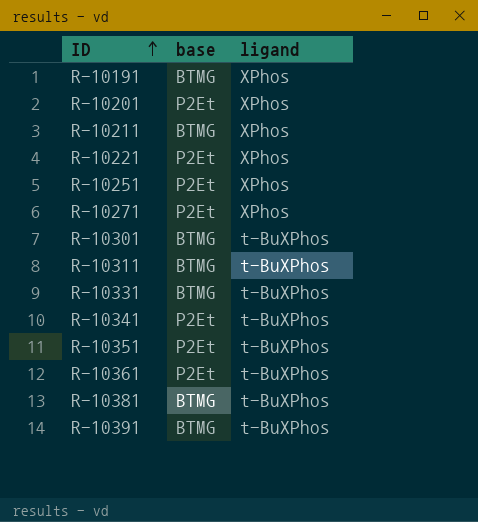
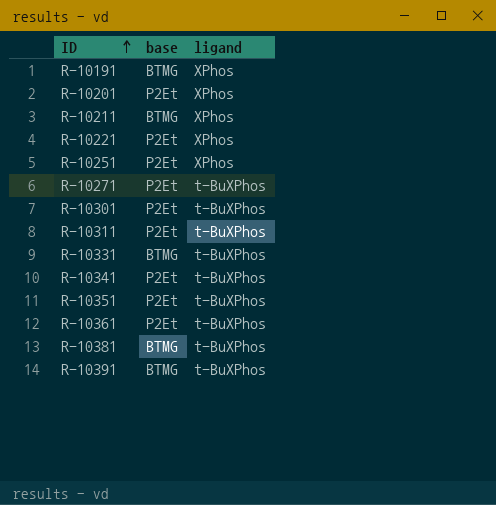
R-10271 | ligand: XPhos -> t-BuXPhos
R-10301 | base: BTMG -> P2Et
R-10311 | base: BTMG -> P2Et

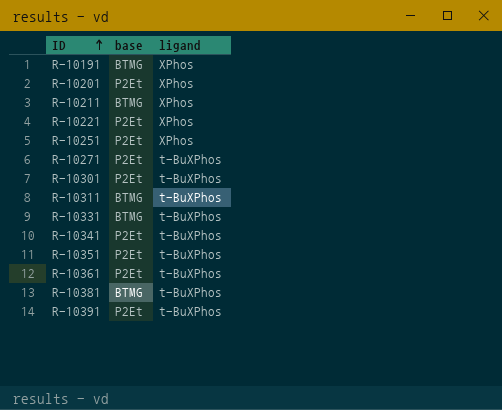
R-10311 | base: P2Et -> BTMG
R-10391 | base: BTMG -> P2Et

